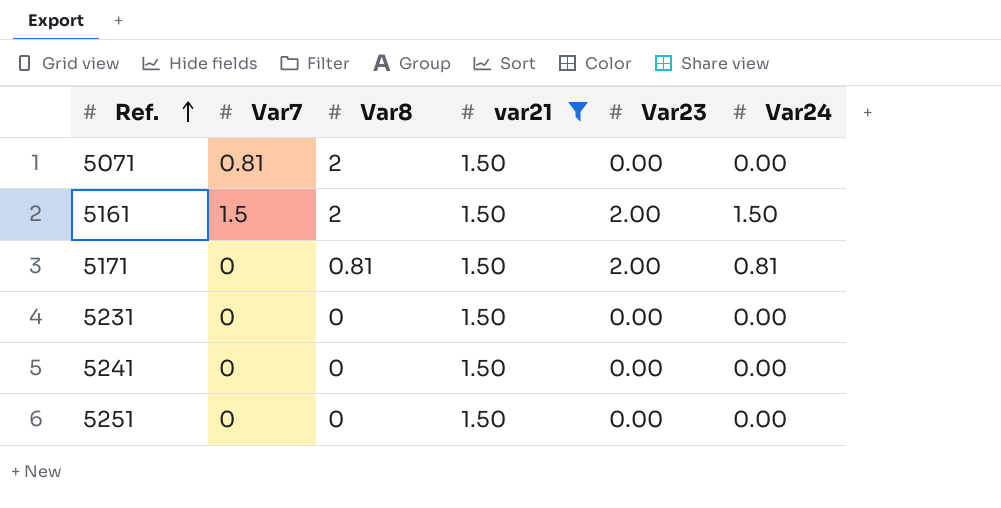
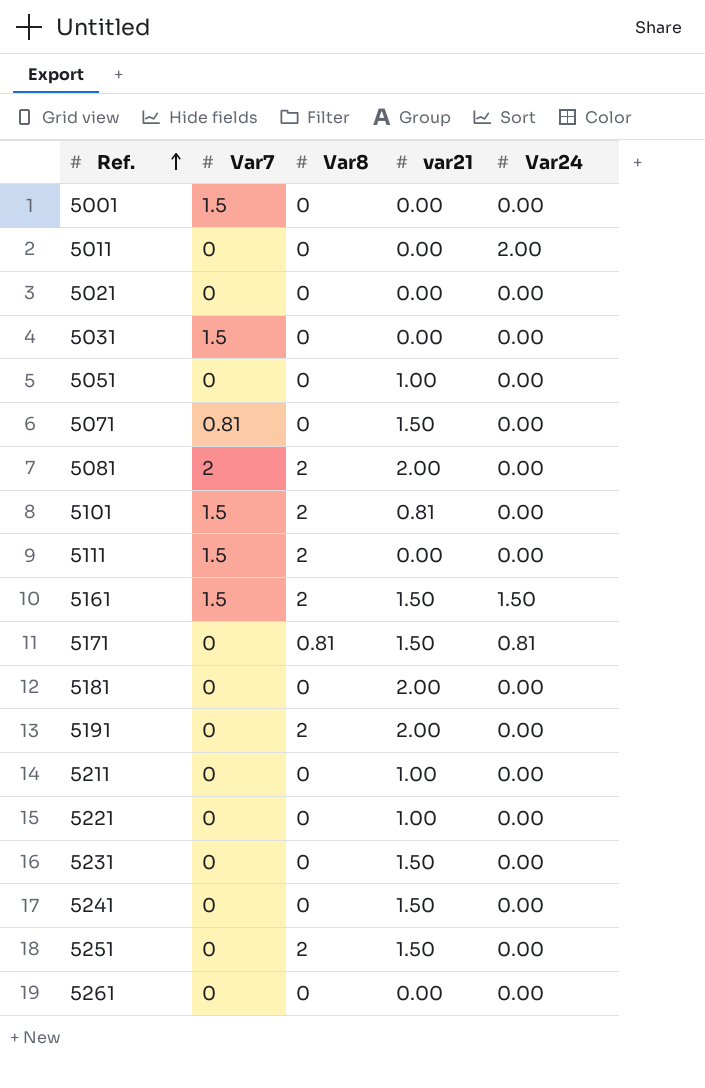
filter: var21 = 1.50 -> none
column Var23 | position: 5 -> none
5071 | Var8: 2 -> 0
5251 | Var8: 0 -> 2

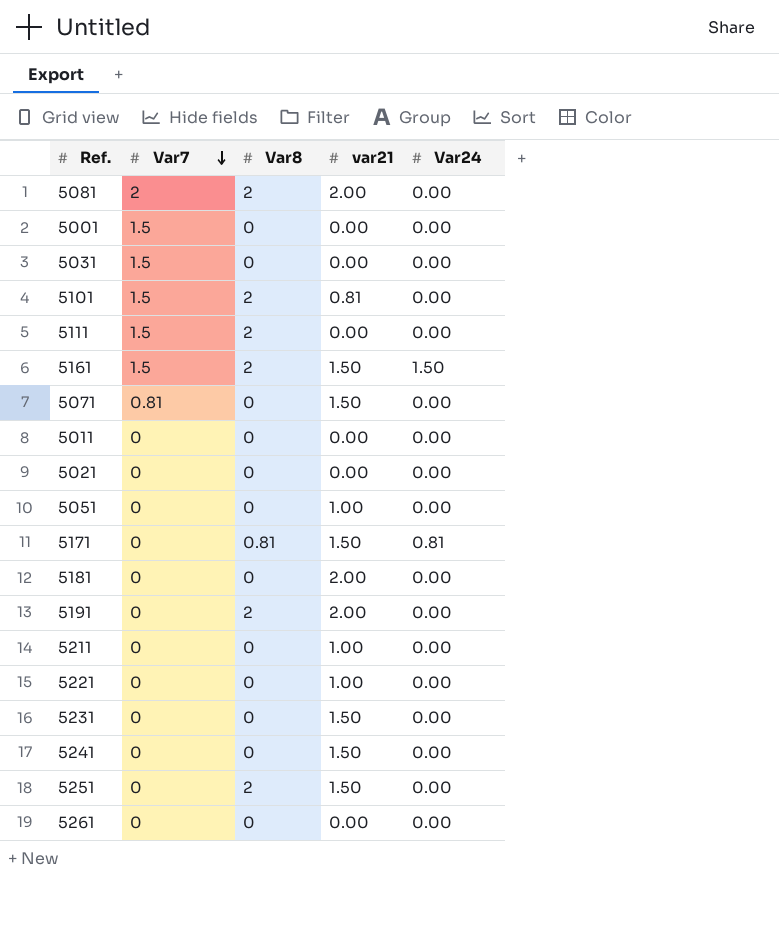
row order: Ref. ascending -> Var7 descending
5011 | Var24: 2.00 -> 0.00

